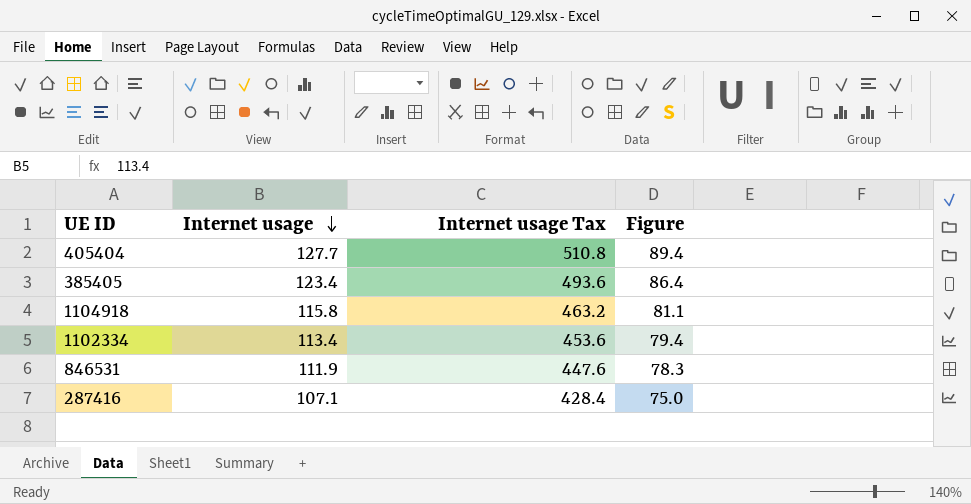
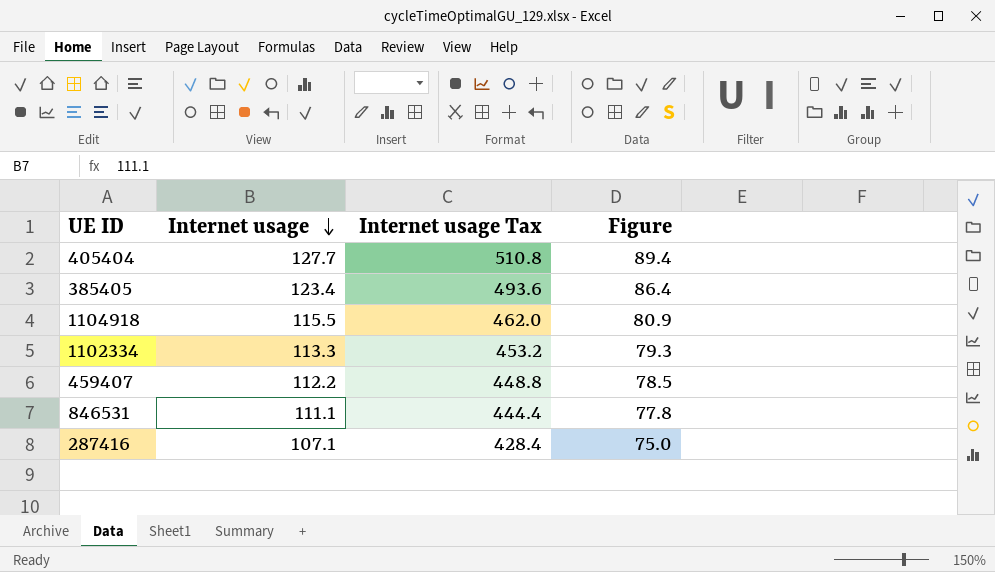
1104918 | Internet usage: 115.8 -> 115.5
1104918 | Internet usage Tax: 463.2 -> 462.0
1104918 | Figure: 81.1 -> 80.9
1102334 | Internet usage: 113.4 -> 113.3
1102334 | Internet usage Tax: 453.6 -> 453.2
1102334 | Figure: 79.4 -> 79.3
row 459407: none -> 112.2 | 448.8 | 78.5
846531 | Internet usage: 111.9 -> 111.1
846531 | Internet usage Tax: 447.6 -> 444.4
846531 | Figure: 78.3 -> 77.8

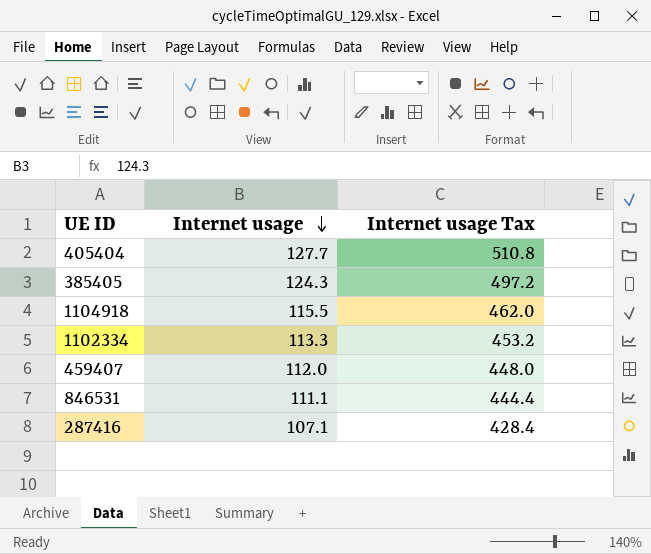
column Figure | formula: [Internet usage] * 0.7 -> none
385405 | Internet usage: 123.4 -> 124.3
385405 | Internet usage Tax: 493.6 -> 497.2
459407 | Internet usage: 112.2 -> 112.0
459407 | Internet usage Tax: 448.8 -> 448.0

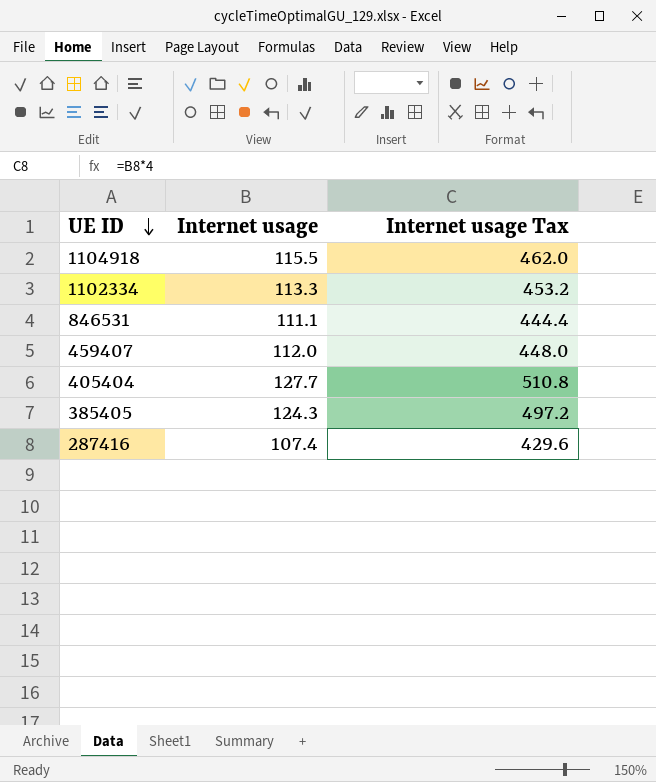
row order: Internet usage descending -> UE ID descending
287416 | Internet usage: 107.1 -> 107.4
287416 | Internet usage Tax: 428.4 -> 429.6

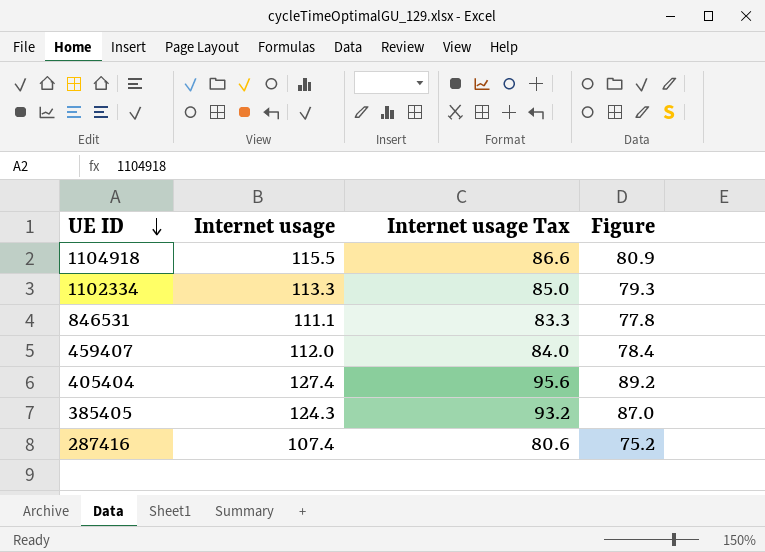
column Internet usage Tax | formula: [Internet usage] * 4 -> [Internet usage] * 0.75
column Figure | formula: none -> [Internet usage] * 0.7
405404 | Internet usage: 127.7 -> 127.4

